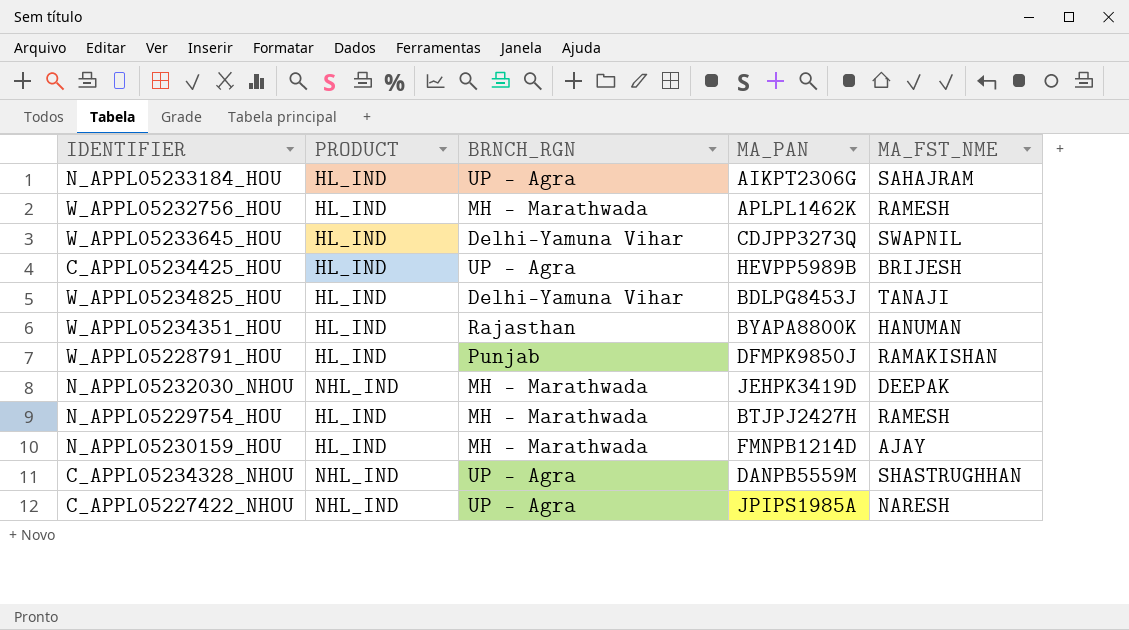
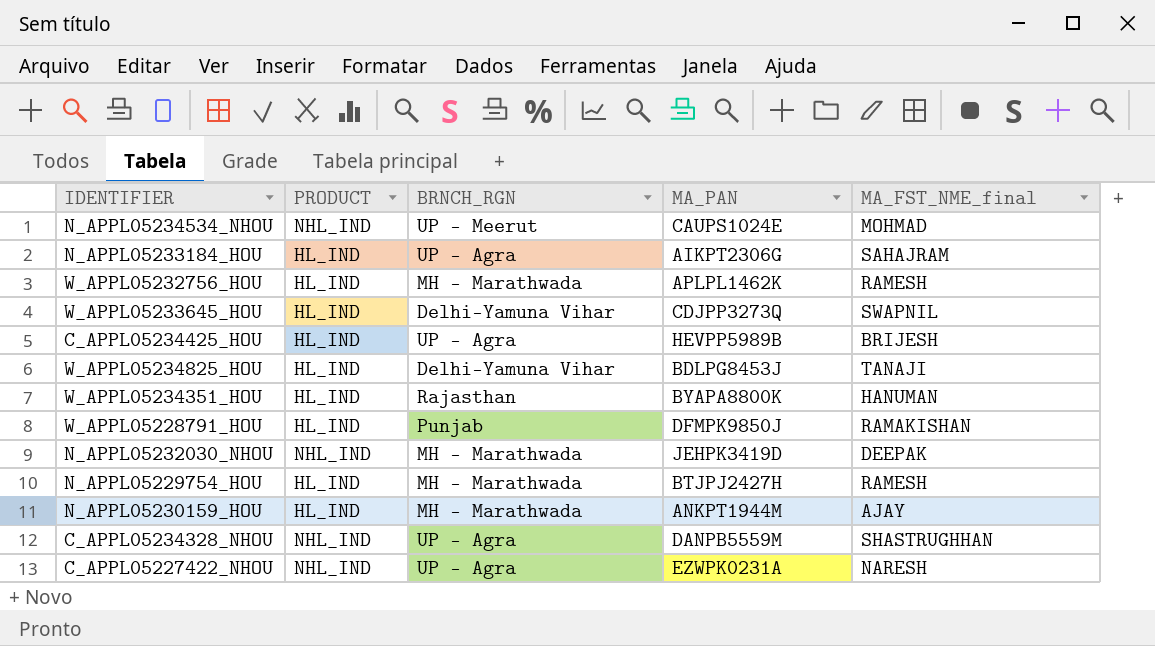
column name: MA_FST_NME -> MA_FST_NME_final
row N_APPL05234534_NHOU: none -> NHL_IND | UP - Meerut | CAUPS1024E | MOHMAD
N_APPL05230159_HOU | MA_PAN: FMNPB1214D -> ANKPT1944M
C_APPL05227422_NHOU | MA_PAN: JPIPS1985A -> EZWPK0231A

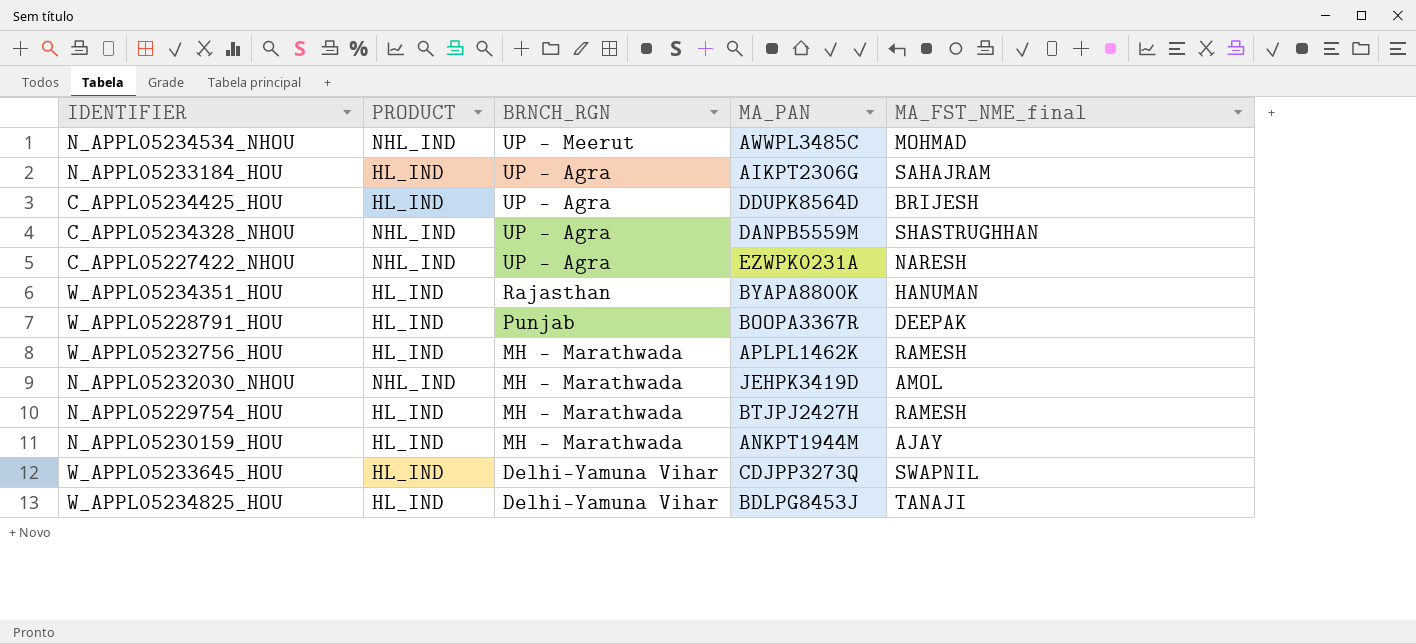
row order: none -> BRNCH_RGN descending
N_APPL05234534_NHOU | MA_PAN: CAUPS1024E -> AWWPL3485C
C_APPL05234425_HOU | MA_PAN: HEVPP5989B -> DDUPK8564D
W_APPL05228791_HOU | MA_PAN: DFMPK9850J -> BOOPA3367R
W_APPL05228791_HOU | MA_FST_NME_final: RAMAKISHAN -> DEEPAK
N_APPL05232030_NHOU | MA_FST_NME_final: DEEPAK -> AMOL

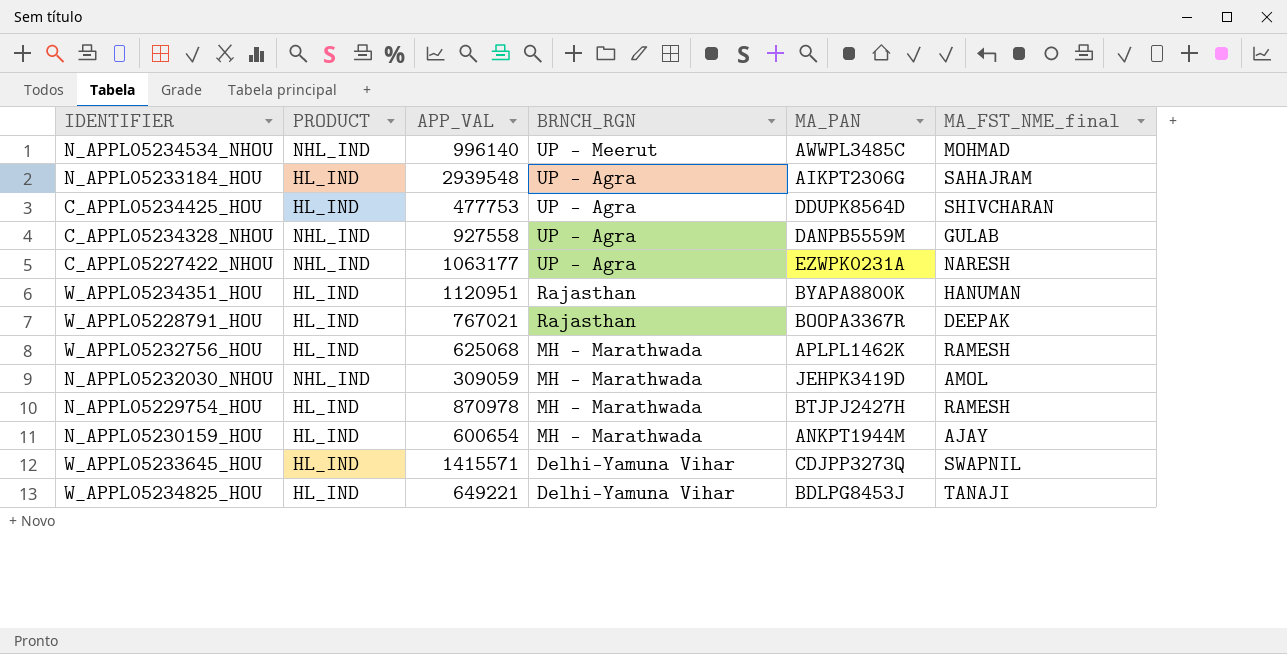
column APP_VAL | position: none -> 3
C_APPL05234425_HOU | MA_FST_NME_final: BRIJESH -> SHIVCHARAN
C_APPL05234328_NHOU | MA_FST_NME_final: SHASTRUGHHAN -> GULAB
W_APPL05228791_HOU | BRNCH_RGN: Punjab -> Rajasthan

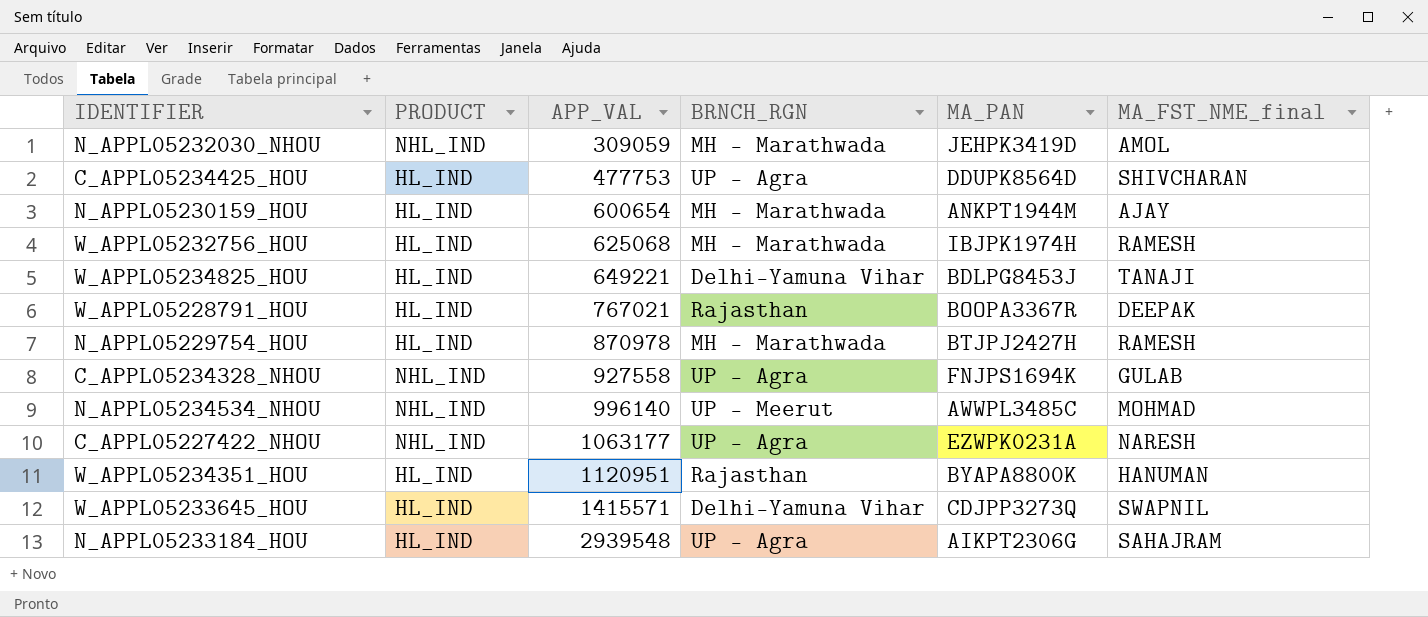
row order: BRNCH_RGN descending -> APP_VAL ascending
W_APPL05232756_HOU | MA_PAN: APLPL1462K -> IBJPK1974H
C_APPL05234328_NHOU | MA_PAN: DANPB5559M -> FNJPS1694K

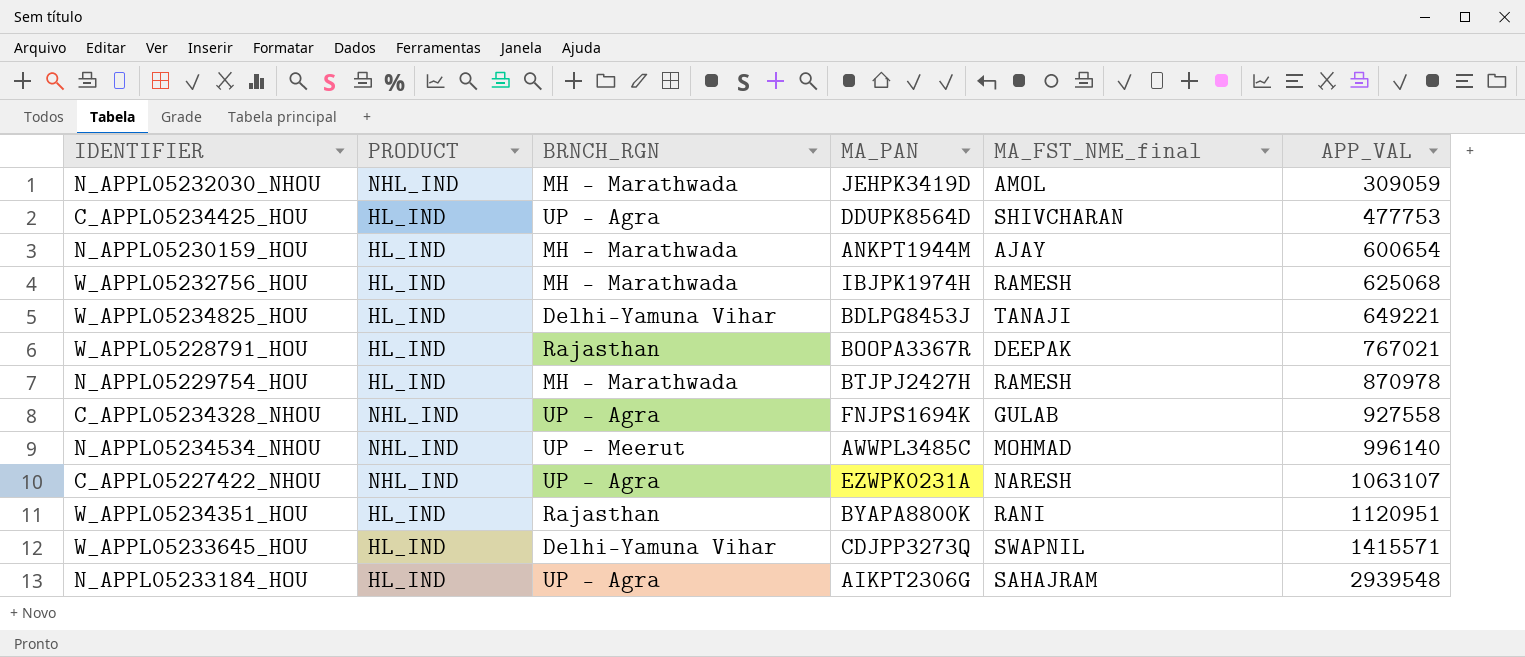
column APP_VAL | position: 3 -> 6
C_APPL05227422_NHOU | APP_VAL: 1063177 -> 1063107
W_APPL05234351_HOU | MA_FST_NME_final: HANUMAN -> RANI

